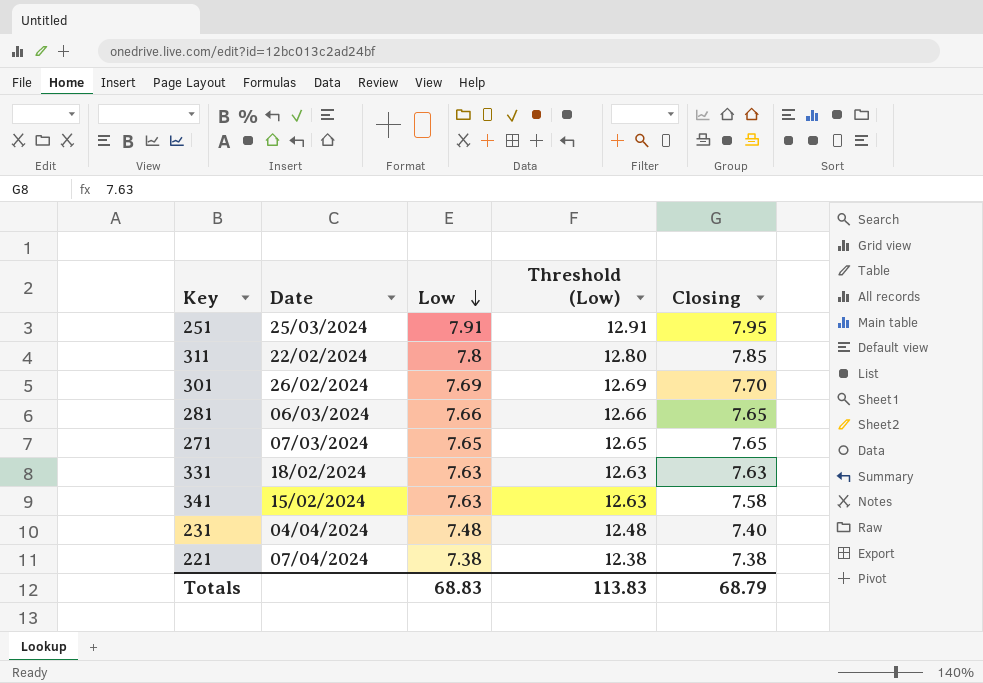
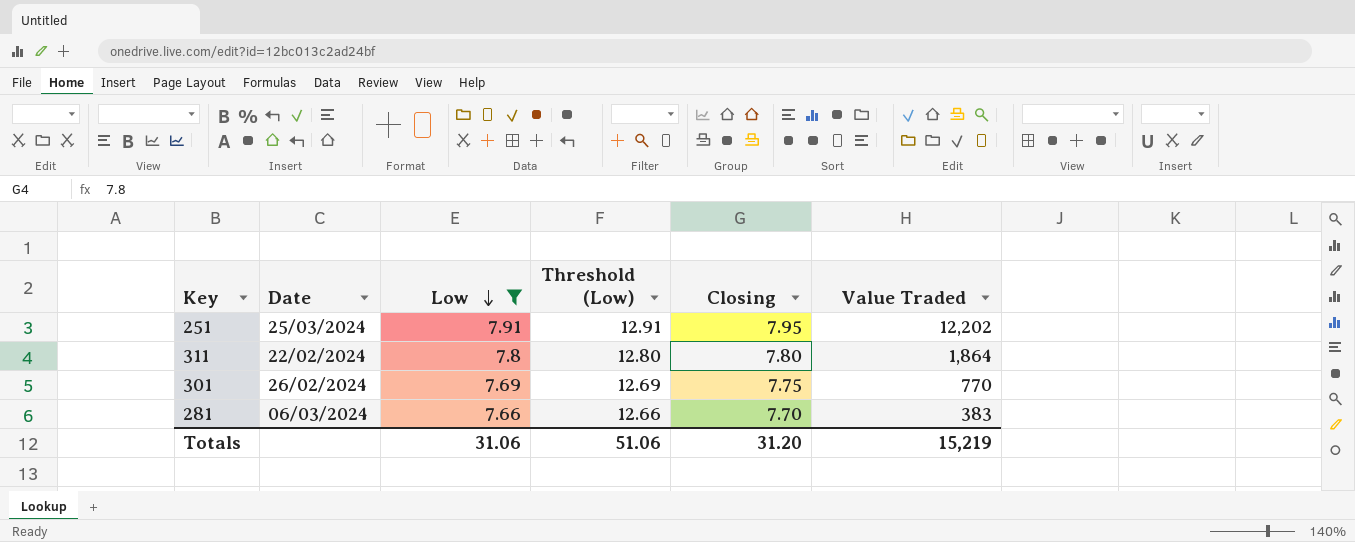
filter: none -> Low >= 7.66
column Value Traded | position: none -> 6
311 | Closing: 7.85 -> 7.80
301 | Closing: 7.70 -> 7.75
281 | Closing: 7.65 -> 7.70
Totals | Low: 68.83 -> 31.06
Totals | Threshold (Low): 113.83 -> 51.06
Totals | Closing: 68.79 -> 31.20

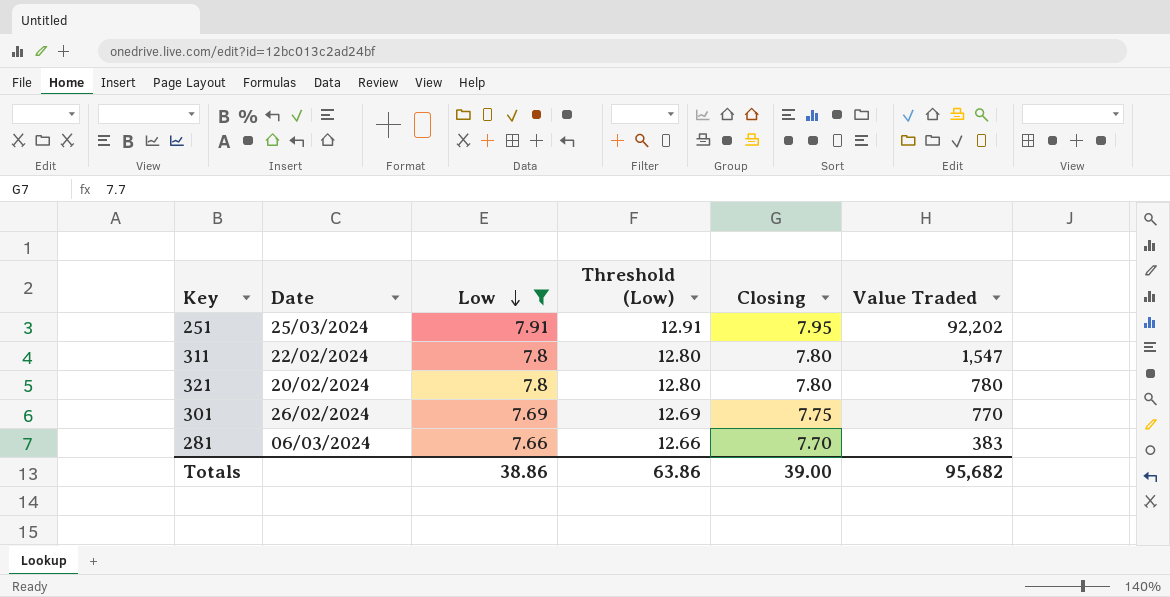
251 | Value Traded: 12,202 -> 92,202
311 | Value Traded: 1,864 -> 1,547
row 321: none -> 20/02/2024 | 7.8 | 12.80 | 7.80 | 780
Totals | Low: 31.06 -> 38.86
Totals | Threshold (Low): 51.06 -> 63.86
Totals | Closing: 31.20 -> 39.00
Totals | Value Traded: 15,219 -> 95,682

